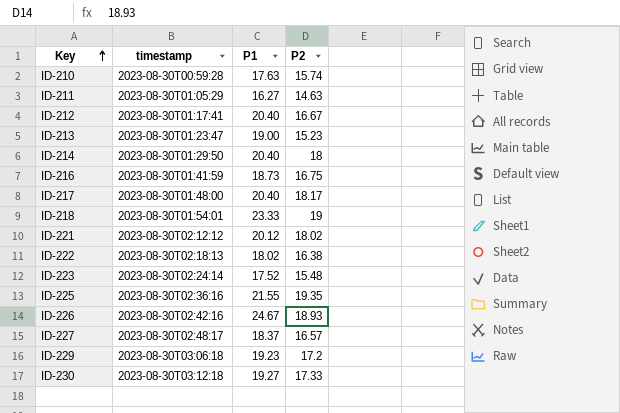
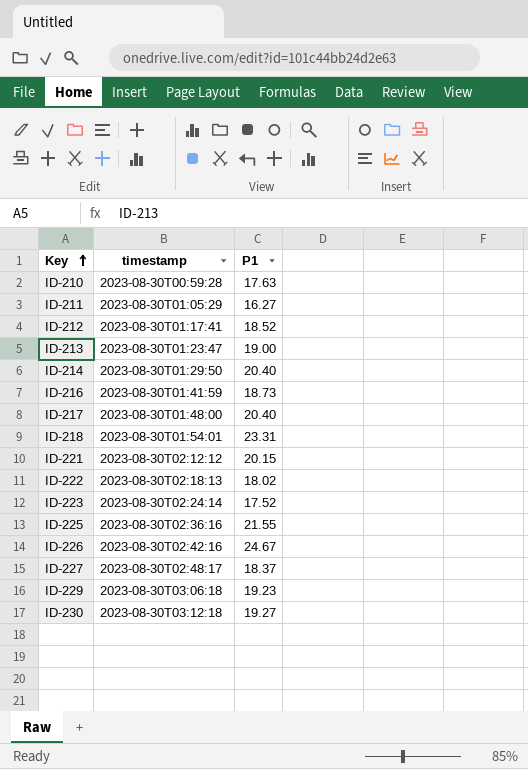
column P2 | position: 4 -> none
ID-212 | P1: 20.40 -> 18.52
ID-218 | P1: 23.33 -> 23.31
ID-221 | P1: 20.12 -> 20.15

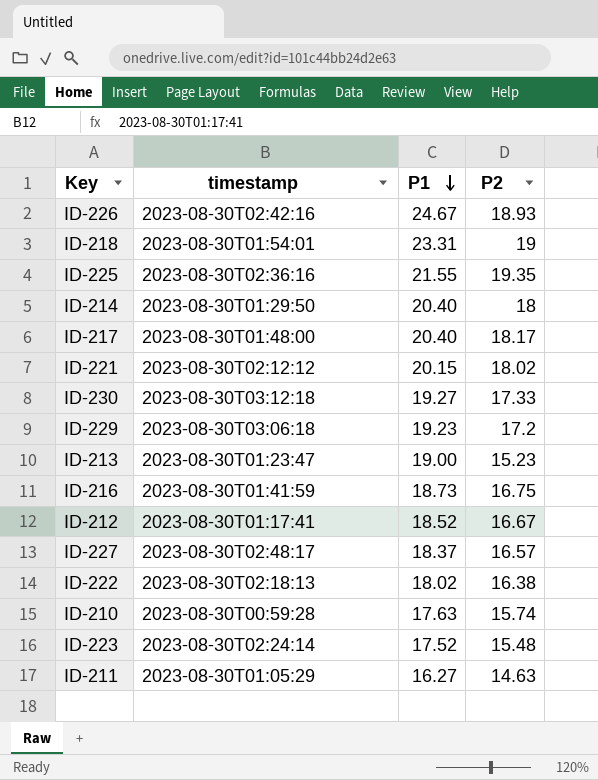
row order: Key ascending -> P1 descending
column P2 | position: none -> 4

